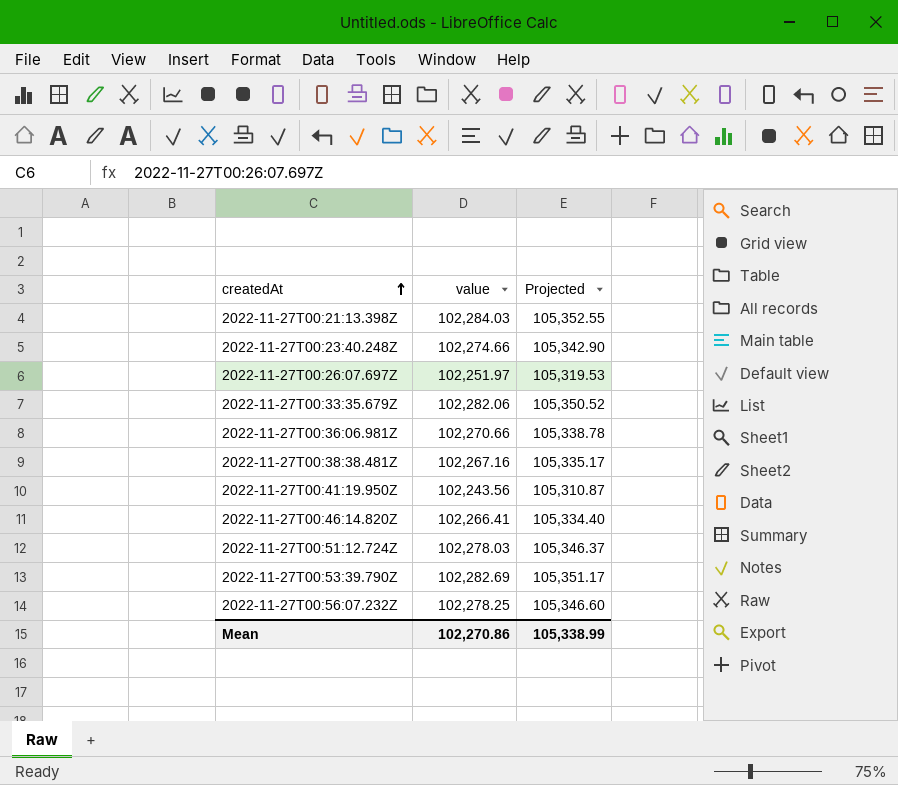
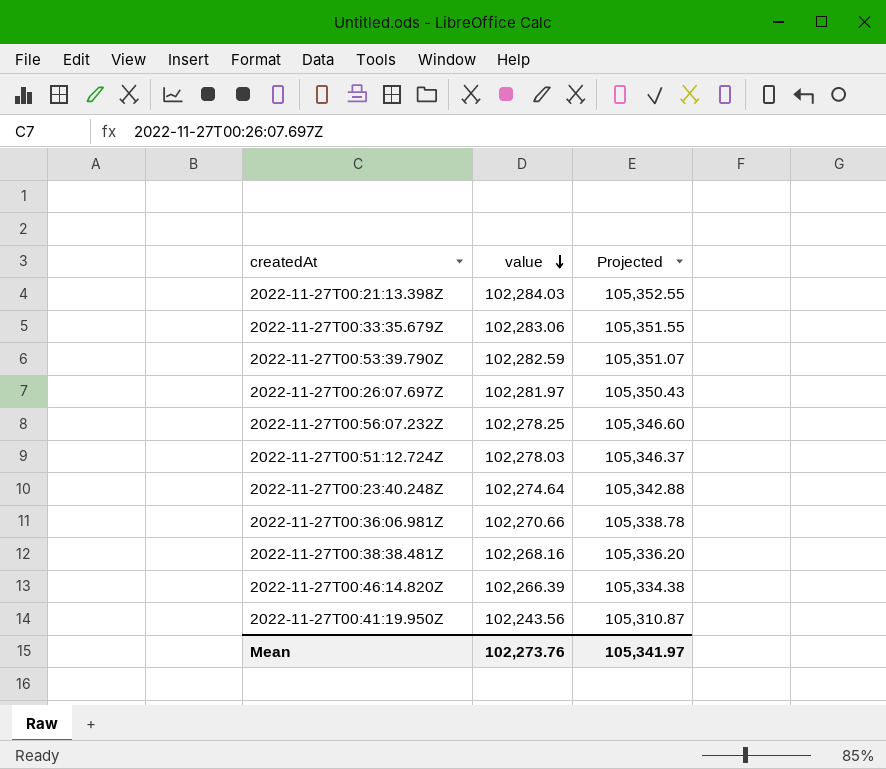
row order: createdAt ascending -> value descending
2022-11-27T00:33:35.679Z | value: 102,282.06 -> 102,283.06
2022-11-27T00:33:35.679Z | Projected: 105,350.52 -> 105,351.55
2022-11-27T00:53:39.790Z | value: 102,282.69 -> 102,282.59
2022-11-27T00:53:39.790Z | Projected: 105,351.17 -> 105,351.07
2022-11-27T00:26:07.697Z | value: 102,251.97 -> 102,281.97
2022-11-27T00:26:07.697Z | Projected: 105,319.53 -> 105,350.43
2022-11-27T00:23:40.248Z | value: 102,274.66 -> 102,274.64
2022-11-27T00:23:40.248Z | Projected: 105,342.90 -> 105,342.88
2022-11-27T00:38:38.481Z | value: 102,267.16 -> 102,268.16
2022-11-27T00:38:38.481Z | Projected: 105,335.17 -> 105,336.20
2022-11-27T00:46:14.820Z | value: 102,266.41 -> 102,266.39
2022-11-27T00:46:14.820Z | Projected: 105,334.40 -> 105,334.38
Mean | value: 102,270.86 -> 102,273.76
Mean | Projected: 105,338.99 -> 105,341.97

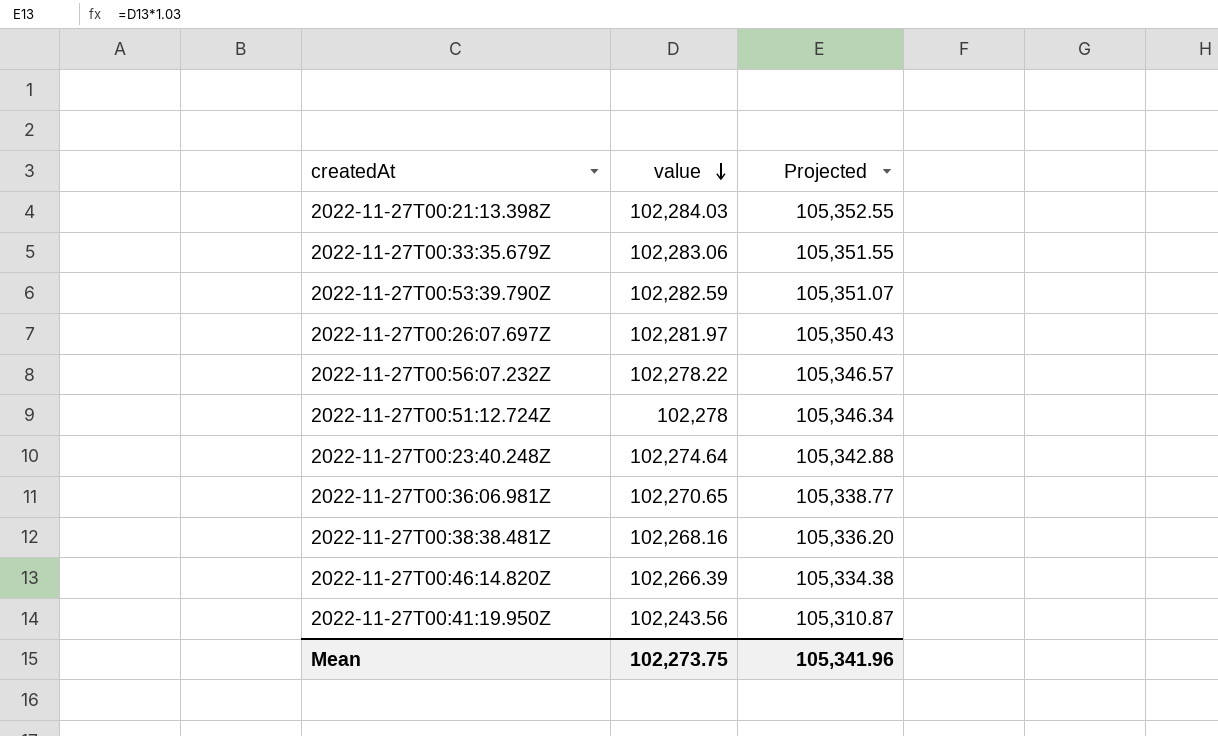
2022-11-27T00:56:07.232Z | value: 102,278.25 -> 102,278.22
2022-11-27T00:56:07.232Z | Projected: 105,346.60 -> 105,346.57
2022-11-27T00:51:12.724Z | value: 102,278.03 -> 102,278
2022-11-27T00:51:12.724Z | Projected: 105,346.37 -> 105,346.34
2022-11-27T00:36:06.981Z | value: 102,270.66 -> 102,270.65
2022-11-27T00:36:06.981Z | Projected: 105,338.78 -> 105,338.77
Mean | value: 102,273.76 -> 102,273.75
Mean | Projected: 105,341.97 -> 105,341.96

